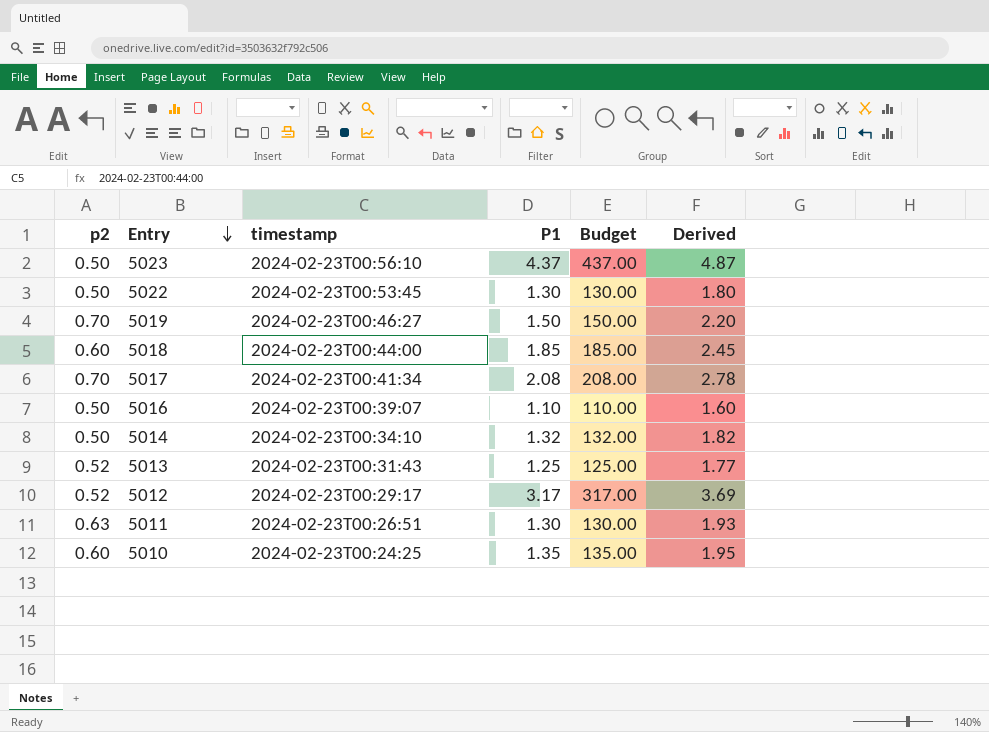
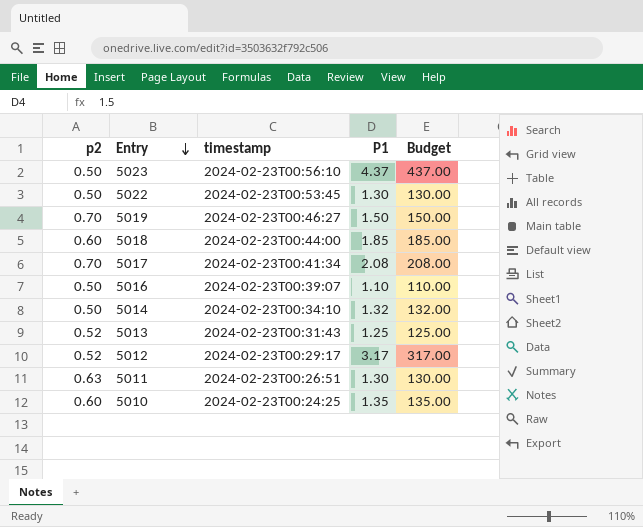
column Derived | formula: [p2] + [P1] -> none

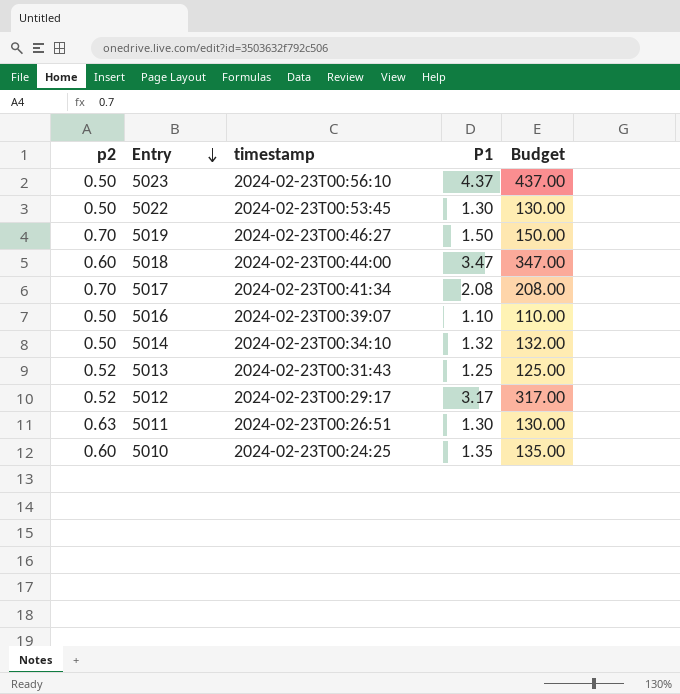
5018 | P1: 1.85 -> 3.47
5018 | Budget: 185.00 -> 347.00

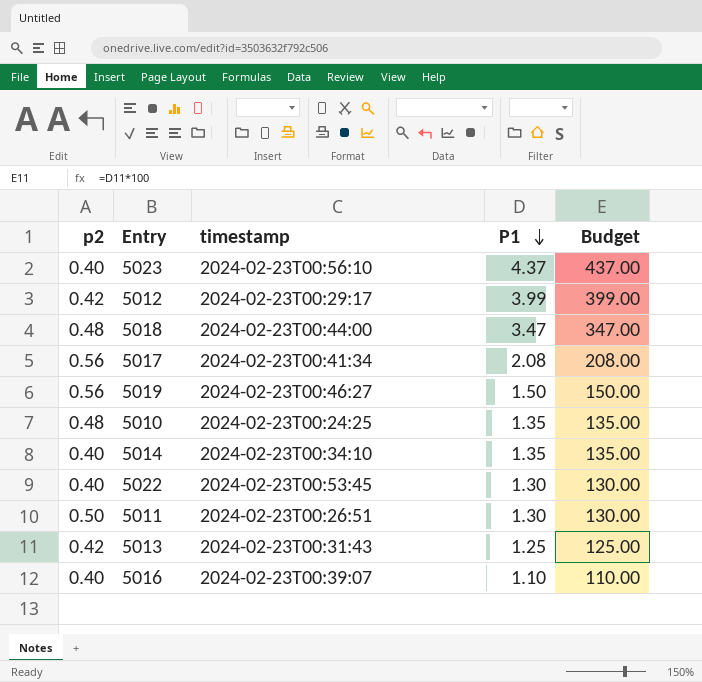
row order: Entry descending -> P1 descending
5023 | p2: 0.50 -> 0.40
5012 | p2: 0.52 -> 0.42
5012 | P1: 3.17 -> 3.99
5012 | Budget: 317.00 -> 399.00
5018 | p2: 0.60 -> 0.48
5017 | p2: 0.70 -> 0.56
5019 | p2: 0.70 -> 0.56
5010 | p2: 0.60 -> 0.48
5014 | p2: 0.50 -> 0.40
5014 | P1: 1.32 -> 1.35
5014 | Budget: 132.00 -> 135.00
5022 | p2: 0.50 -> 0.40
5011 | p2: 0.63 -> 0.50
5013 | p2: 0.52 -> 0.42
5016 | p2: 0.50 -> 0.40

